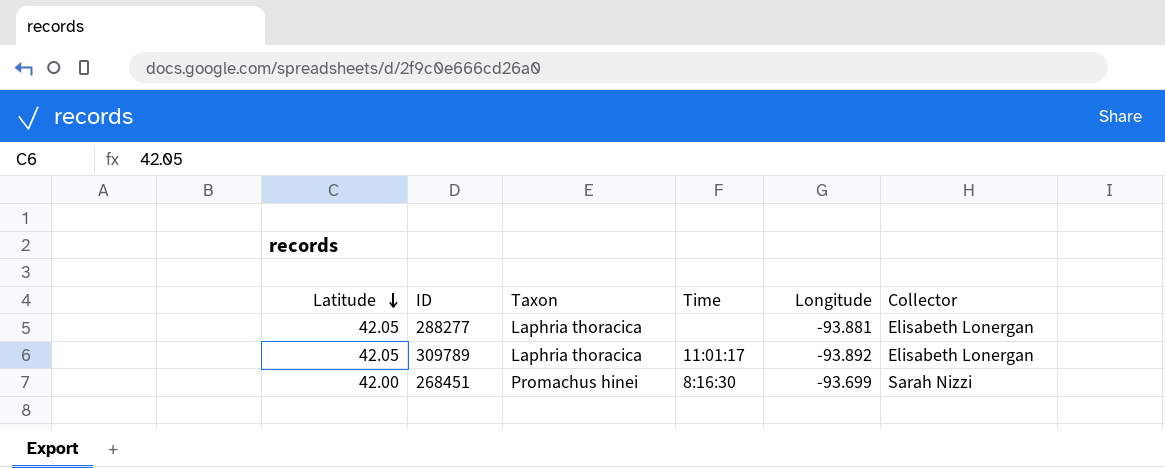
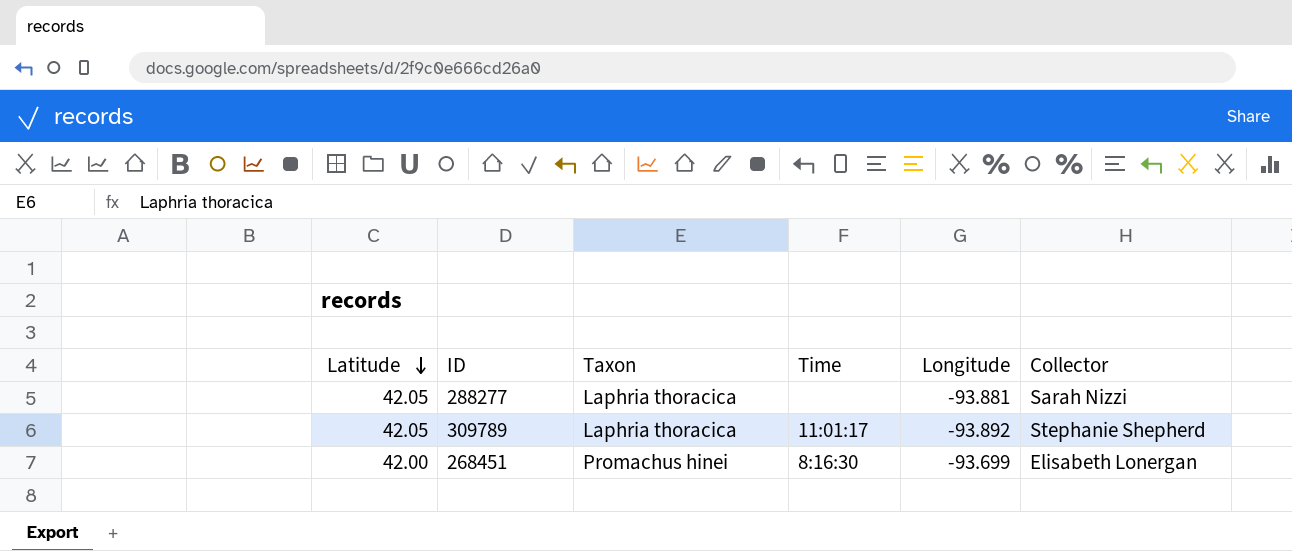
288277 | Collector: Elisabeth Lonergan -> Sarah Nizzi
309789 | Collector: Elisabeth Lonergan -> Stephanie Shepherd
268451 | Collector: Sarah Nizzi -> Elisabeth Lonergan

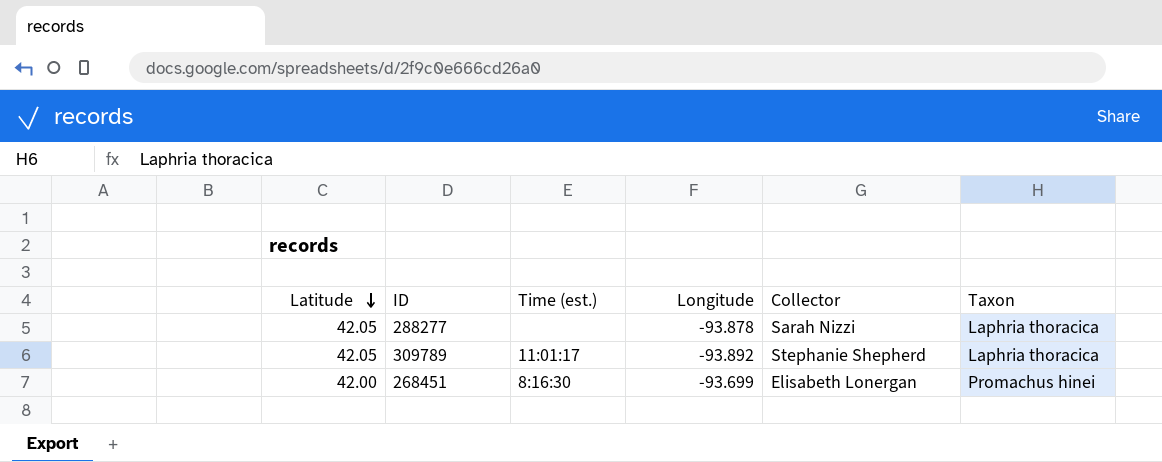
column name: Time -> Time (est.)
column Taxon | position: 3 -> 6
288277 | Longitude: -93.881 -> -93.878

